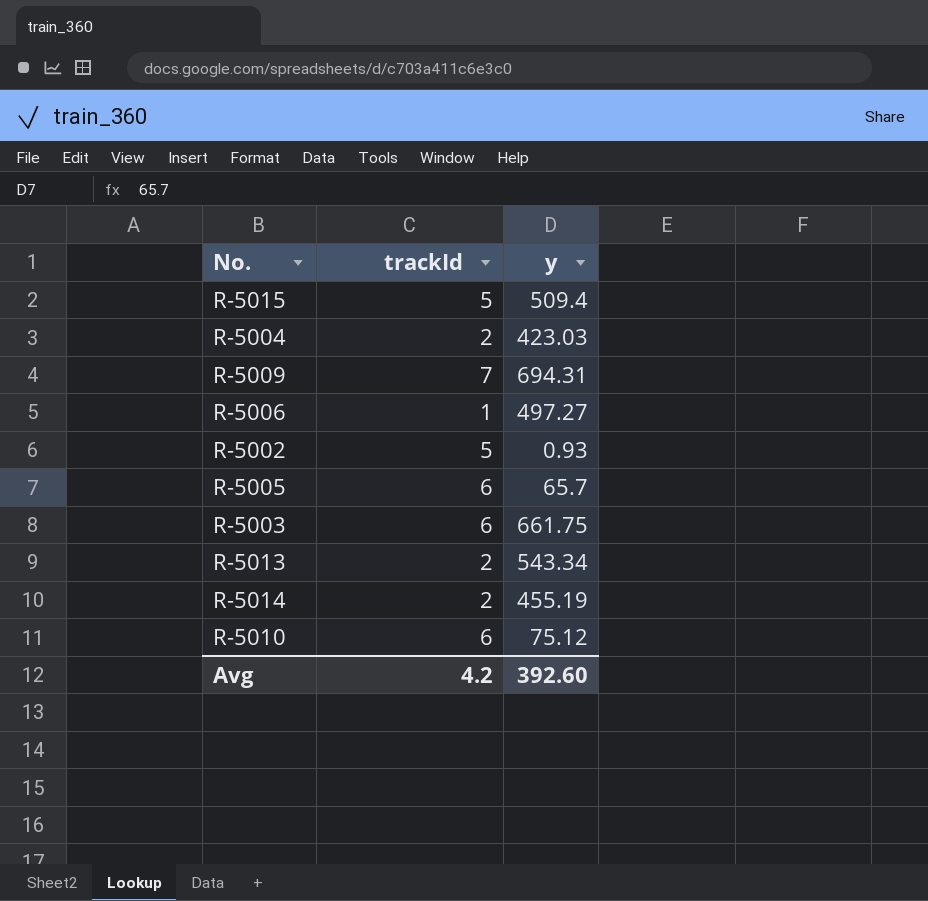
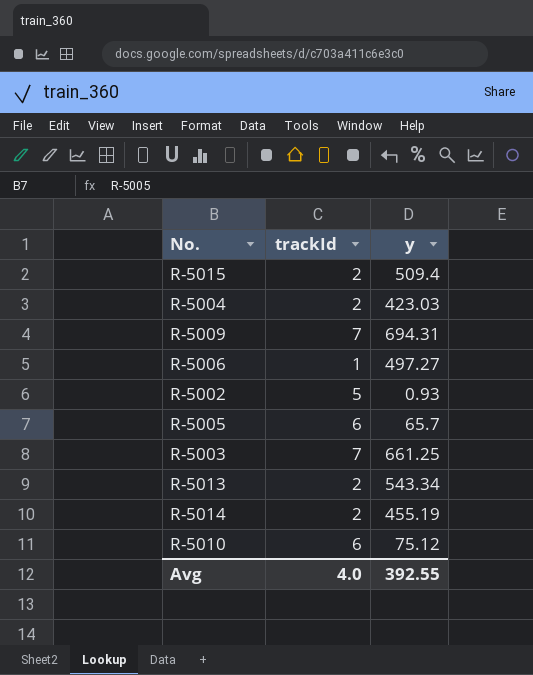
R-5015 | trackId: 5 -> 2
R-5003 | trackId: 6 -> 7
R-5003 | y: 661.75 -> 661.25
Avg | trackId: 4.2 -> 4.0
Avg | y: 392.60 -> 392.55

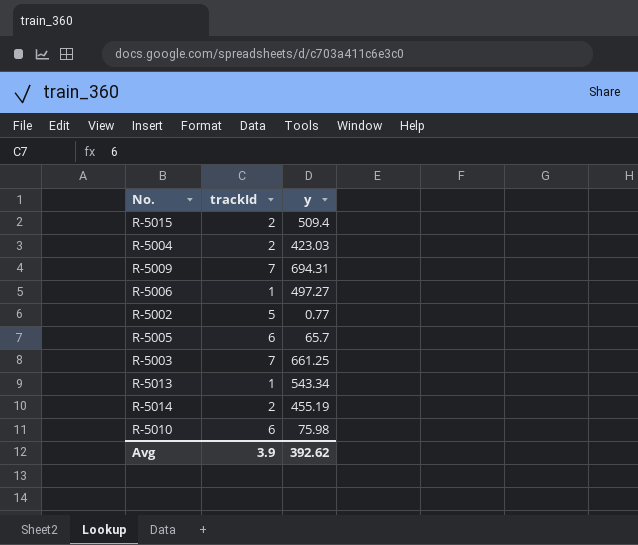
R-5002 | y: 0.93 -> 0.77
R-5013 | trackId: 2 -> 1
R-5010 | y: 75.12 -> 75.98
Avg | trackId: 4.0 -> 3.9
Avg | y: 392.55 -> 392.62

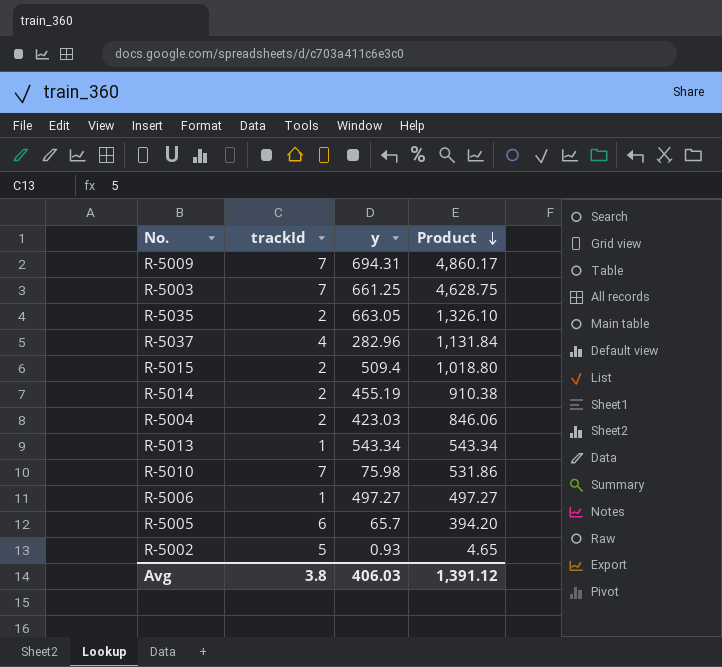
row order: none -> Product descending
column Product | formula: none -> [trackId] * [y]
row R-5035: none -> 2 | 663.05 | 1,326.10
row R-5037: none -> 4 | 282.96 | 1,131.84
R-5010 | trackId: 6 -> 7
R-5002 | y: 0.77 -> 0.93
Avg | trackId: 3.9 -> 3.8
Avg | y: 392.62 -> 406.03

